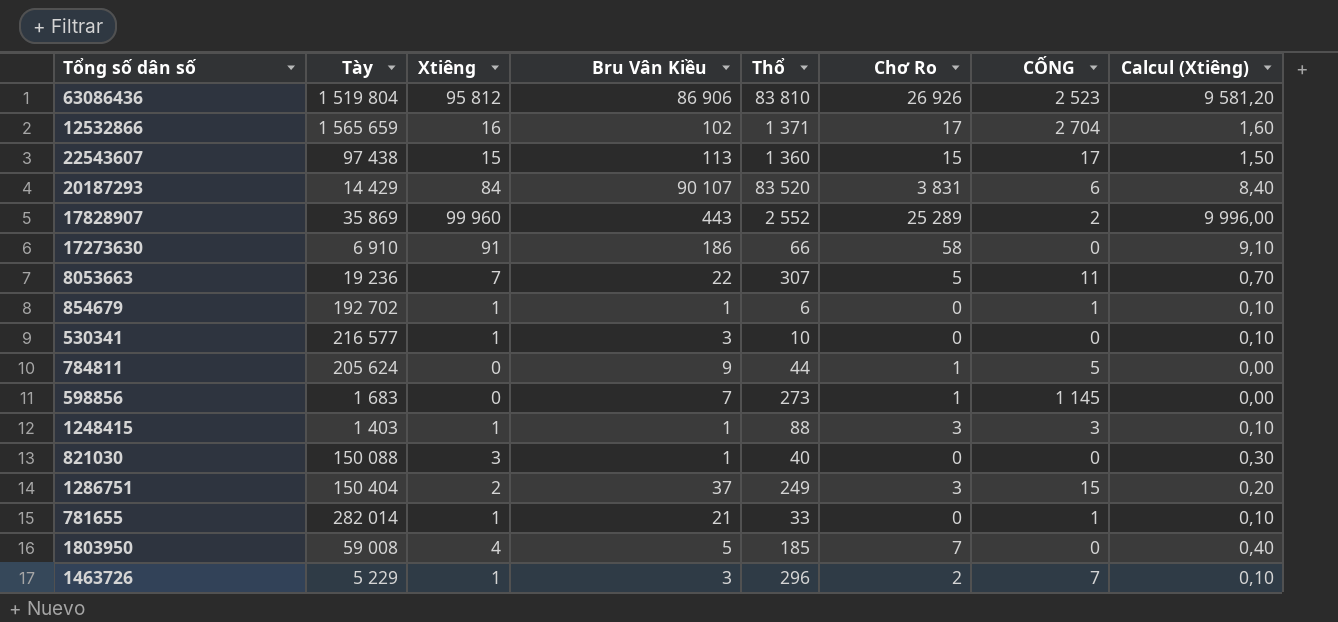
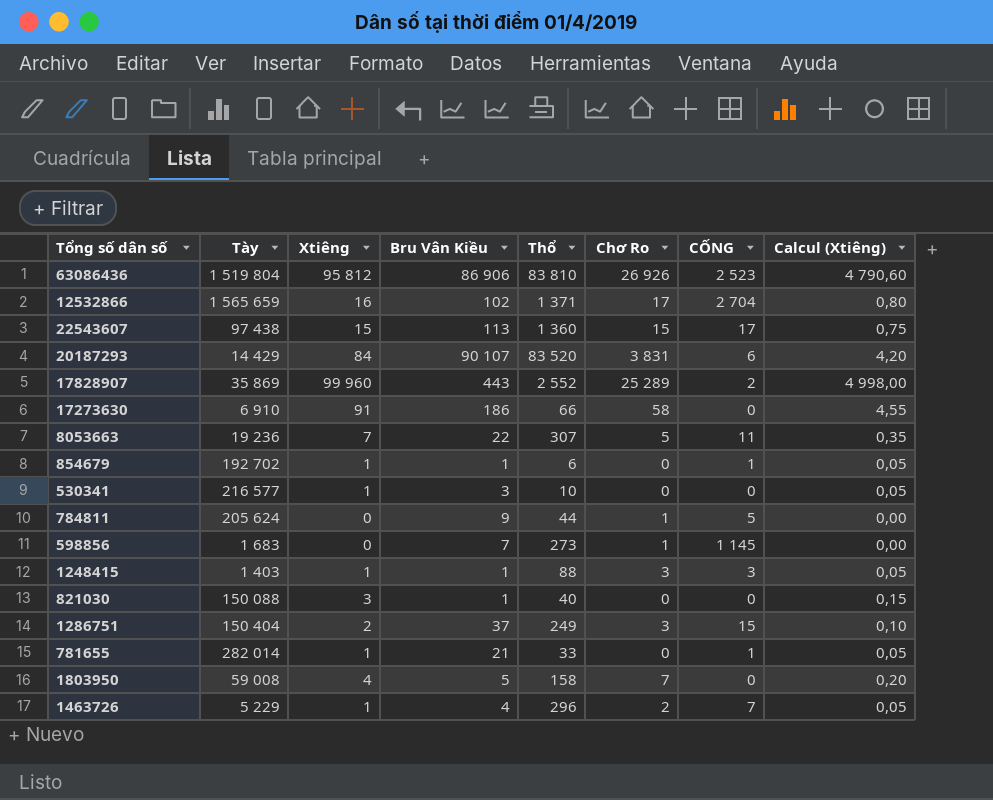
column Calcul (Xtiêng) | formula: [Xtiêng] * 0,1 -> [Xtiêng] * 0,05
1803950 | Thổ: 185 -> 158
1463726 | Bru Vân Kiều: 3 -> 4

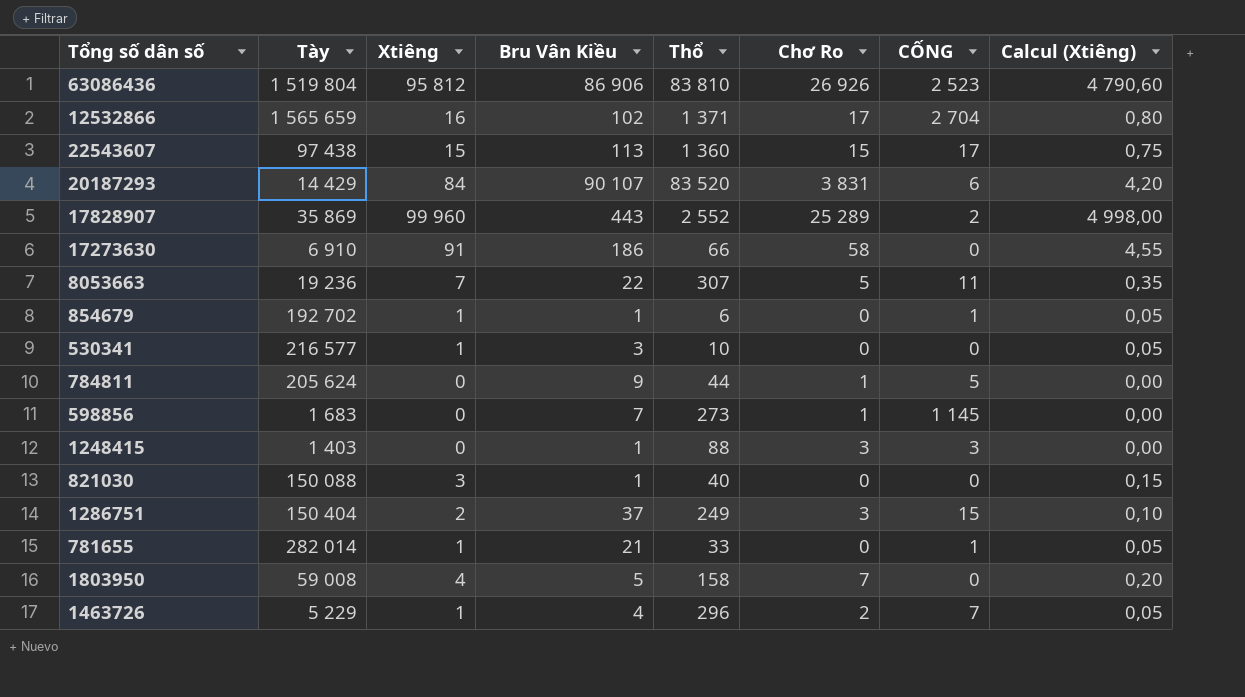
1248415 | Xtiêng: 1 -> 0
1248415 | Calcul (Xtiêng): 0,05 -> 0,00

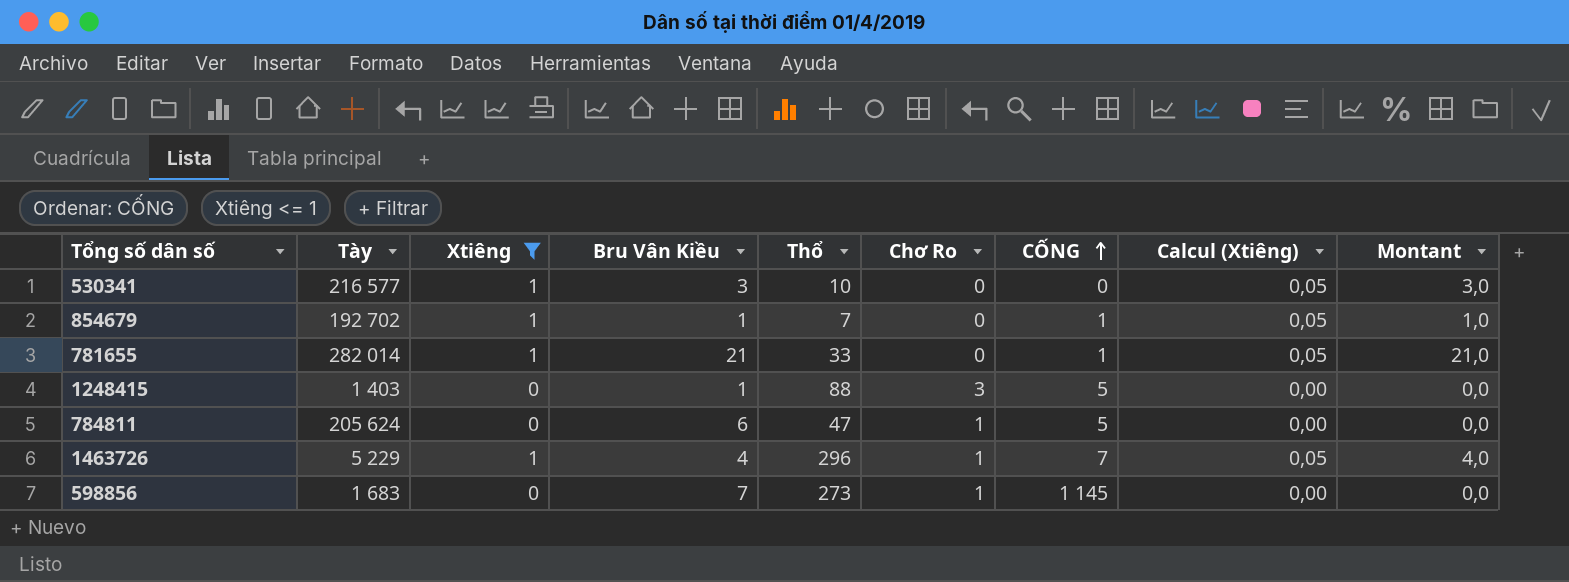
filter: none -> Xtiêng <= 1
row order: none -> CỐNG ascending
column Montant | formula: none -> [Xtiêng] * [Bru Vân Kiều]
854679 | Thổ: 6 -> 7
1248415 | CỐNG: 3 -> 5
784811 | Bru Vân Kiều: 9 -> 6
784811 | Thổ: 44 -> 47
1463726 | Chơ Ro: 2 -> 1

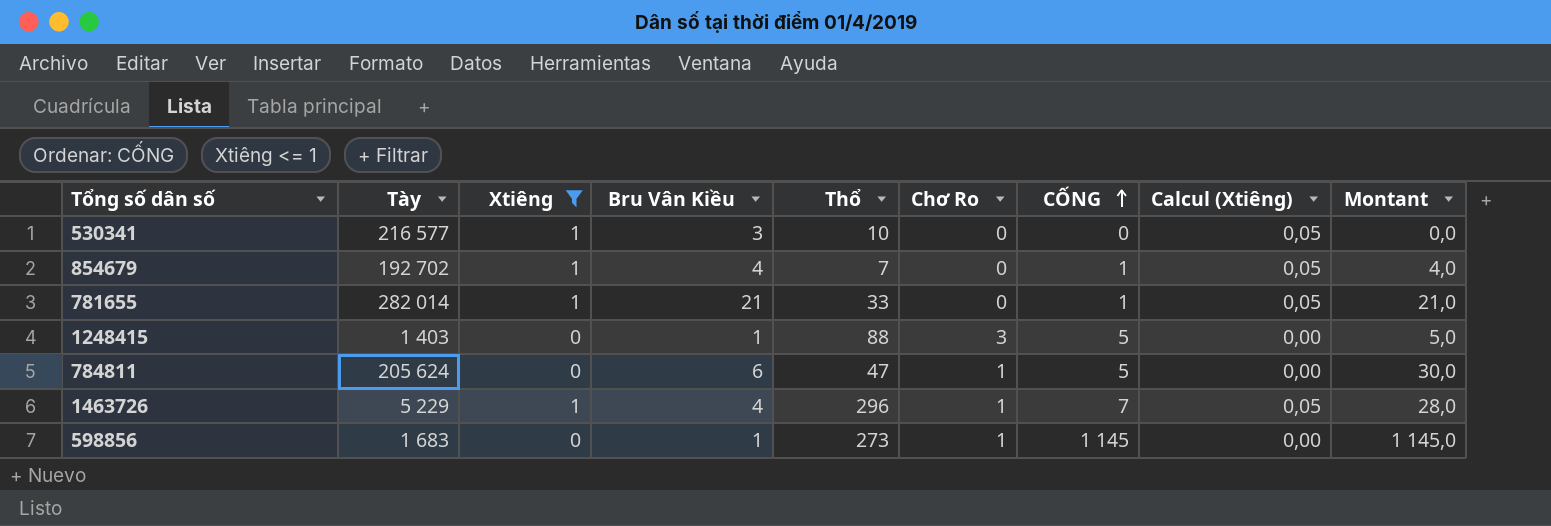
column Montant | formula: [Xtiêng] * [Bru Vân Kiều] -> [Bru Vân Kiều] * [CỐNG]
854679 | Bru Vân Kiều: 1 -> 4
598856 | Bru Vân Kiều: 7 -> 1

